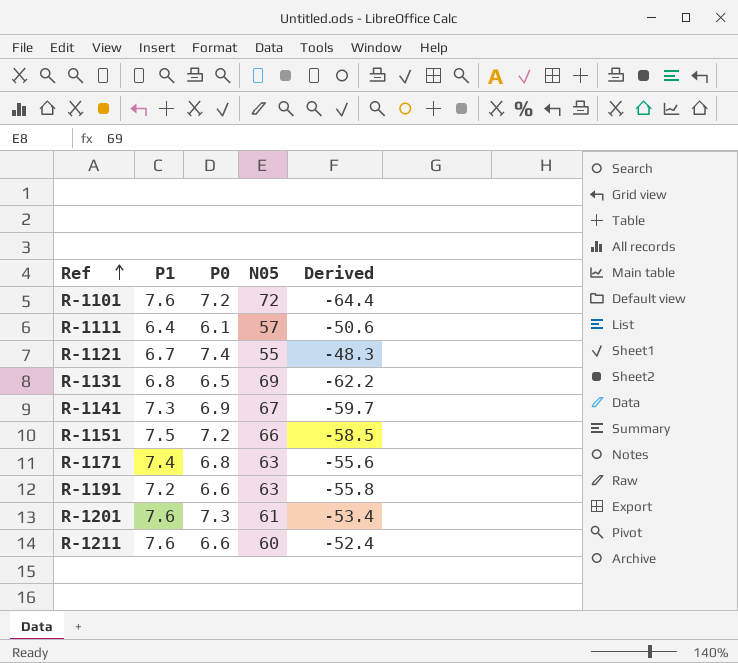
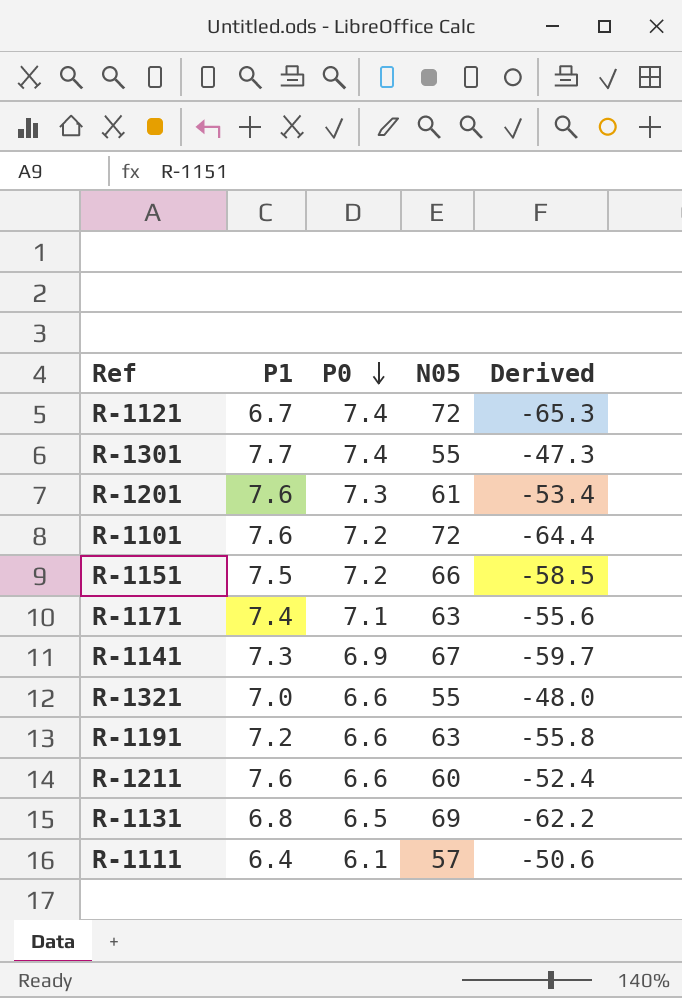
row order: Ref ascending -> P0 descending
R-1121 | N05: 55 -> 72
R-1121 | Derived: -48.3 -> -65.3
row R-1301: none -> 7.7 | 7.4 | 55 | -47.3
R-1171 | P0: 6.8 -> 7.1
row R-1321: none -> 7.0 | 6.6 | 55 | -48.0

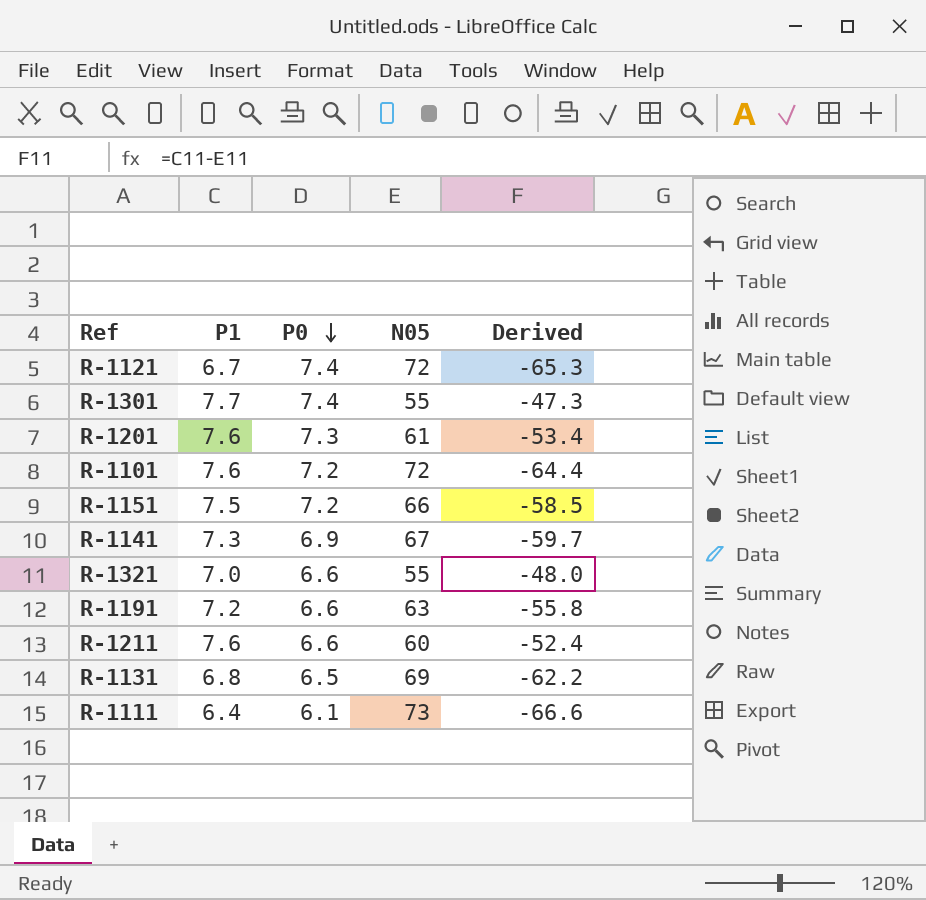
row R-1171: 7.4 | 7.1 | 63 | -55.6 -> none
R-1111 | N05: 57 -> 73
R-1111 | Derived: -50.6 -> -66.6

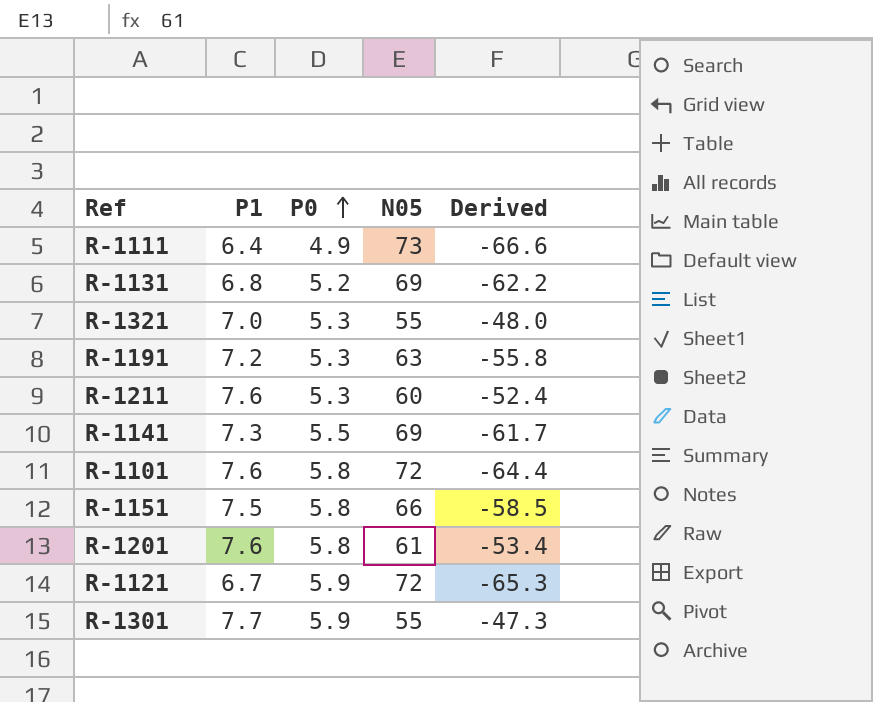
row order: P0 descending -> P0 ascending
R-1111 | P0: 6.1 -> 4.9
R-1131 | P0: 6.5 -> 5.2
R-1321 | P0: 6.6 -> 5.3
R-1191 | P0: 6.6 -> 5.3
R-1211 | P0: 6.6 -> 5.3
R-1141 | P0: 6.9 -> 5.5
R-1141 | N05: 67 -> 69
R-1141 | Derived: -59.7 -> -61.7
R-1101 | P0: 7.2 -> 5.8
R-1151 | P0: 7.2 -> 5.8
R-1201 | P0: 7.3 -> 5.8
R-1121 | P0: 7.4 -> 5.9
R-1301 | P0: 7.4 -> 5.9

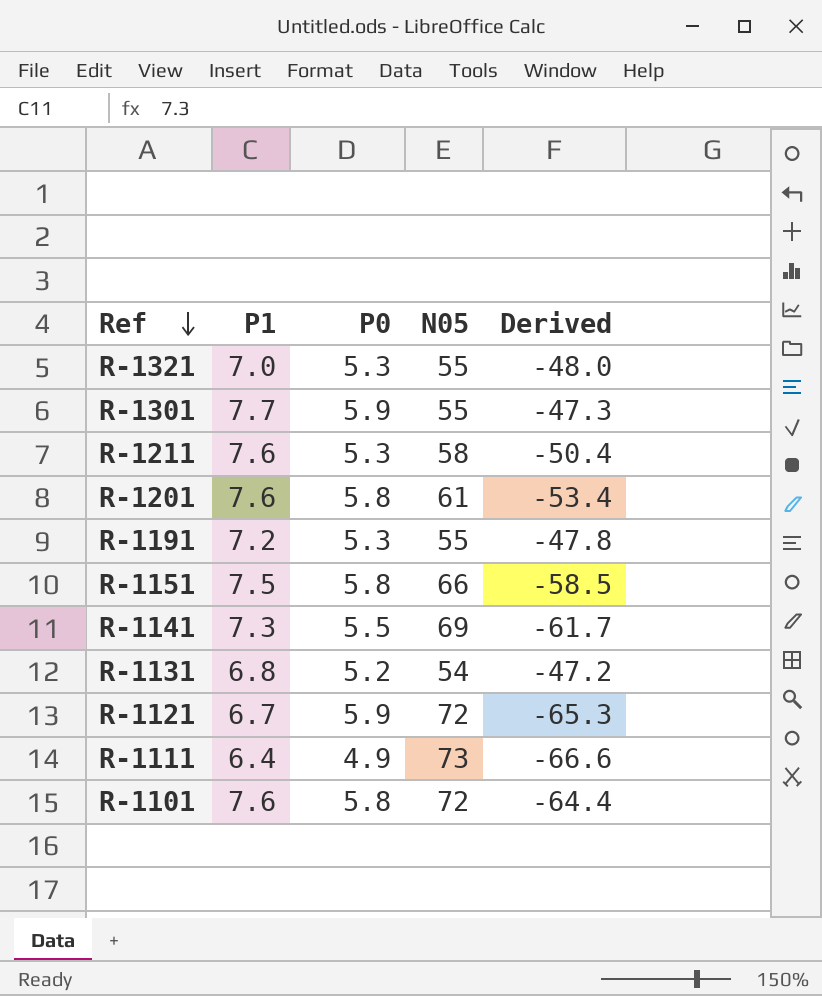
row order: P0 ascending -> Ref descending
R-1211 | N05: 60 -> 58
R-1211 | Derived: -52.4 -> -50.4
R-1191 | N05: 63 -> 55
R-1191 | Derived: -55.8 -> -47.8
R-1131 | N05: 69 -> 54
R-1131 | Derived: -62.2 -> -47.2

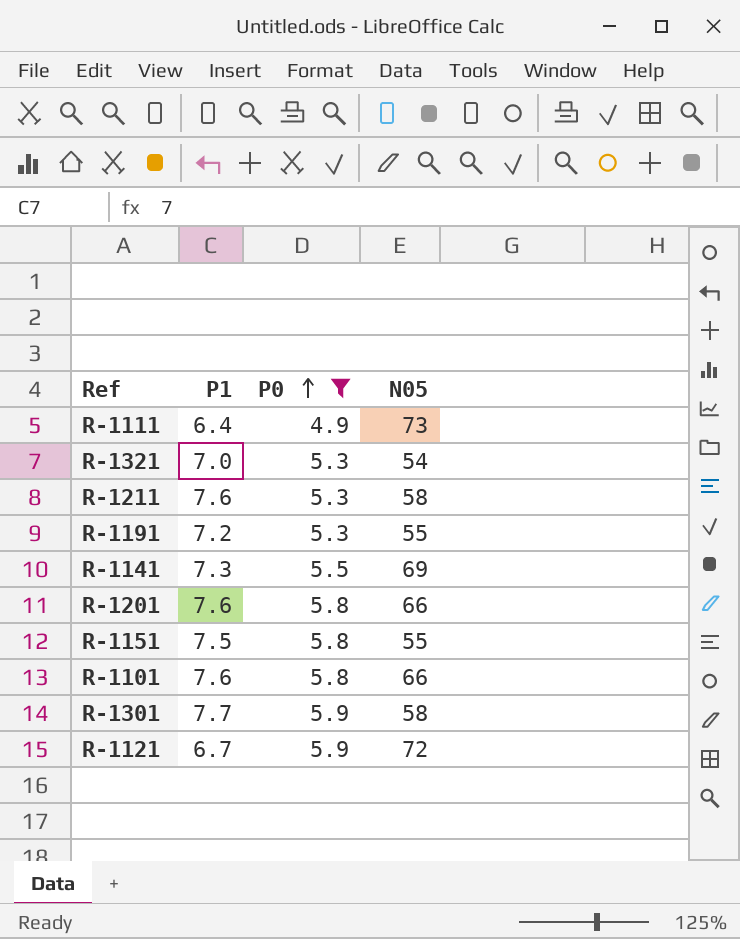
filter: none -> P0 != 5.2
row order: Ref descending -> P0 ascending
column Derived | formula: [P1] - [N05] -> none
R-1321 | N05: 55 -> 54
R-1201 | N05: 61 -> 66
R-1151 | N05: 66 -> 55
R-1101 | N05: 72 -> 66
R-1301 | N05: 55 -> 58

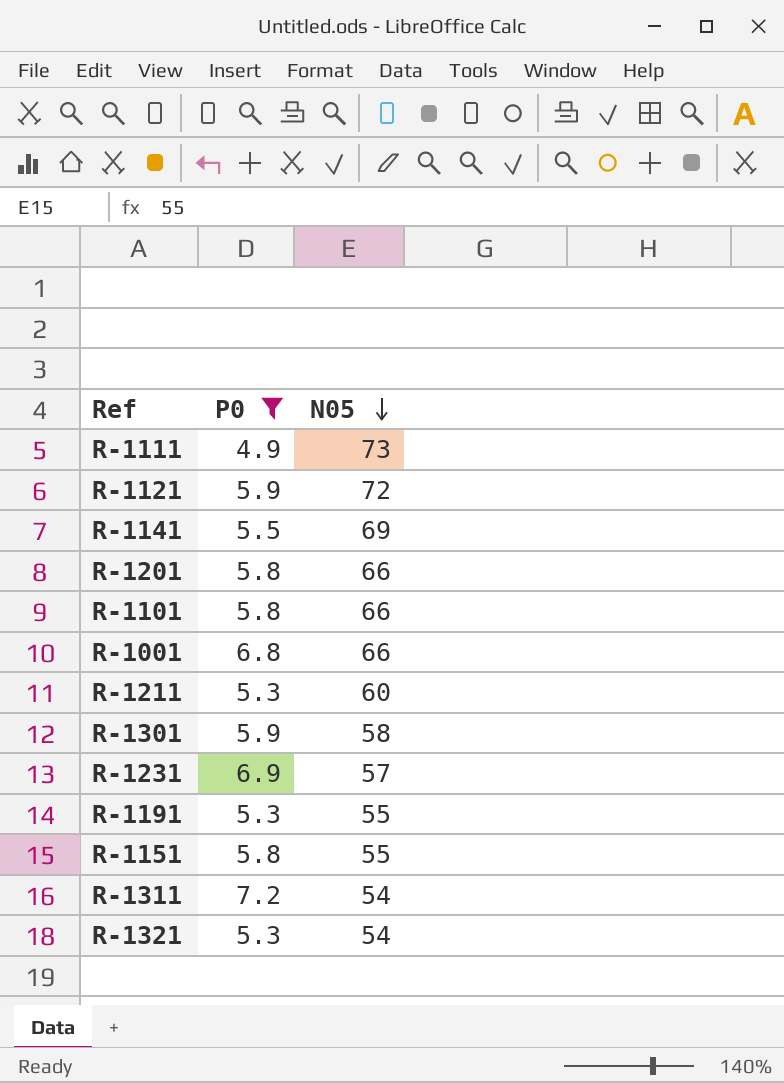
row order: P0 ascending -> N05 descending
column P1 | position: 2 -> none
row R-1001: none -> 6.8 | 66
R-1211 | N05: 58 -> 60
row R-1231: none -> 6.9 | 57
row R-1311: none -> 7.2 | 54

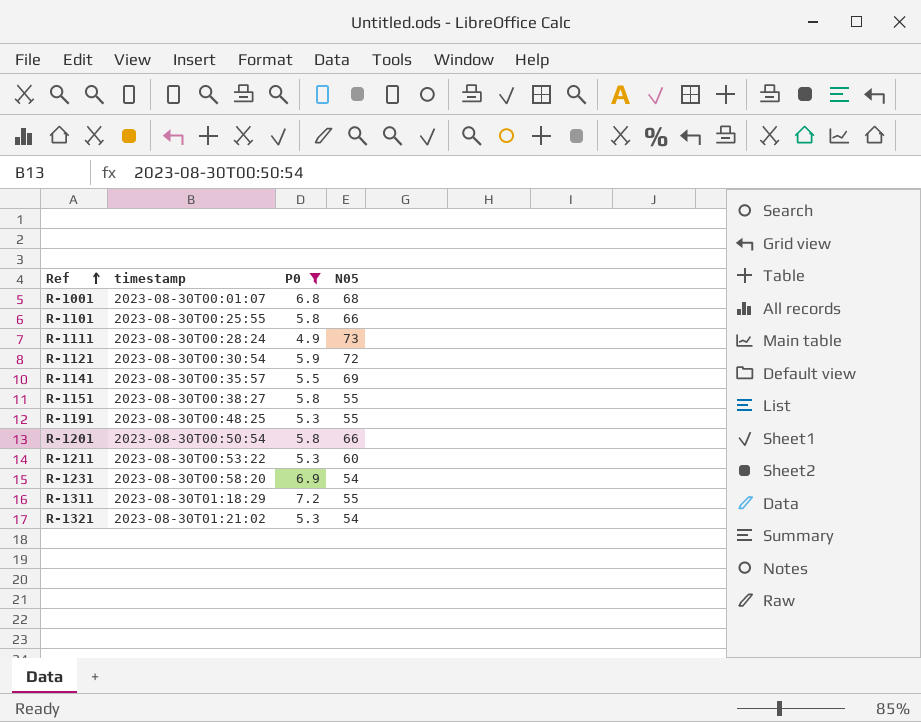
row order: N05 descending -> Ref ascending
column timestamp | position: none -> 2
row R-1301: 5.9 | 58 -> none
R-1001 | N05: 66 -> 68
R-1231 | N05: 57 -> 54
R-1311 | N05: 54 -> 55

